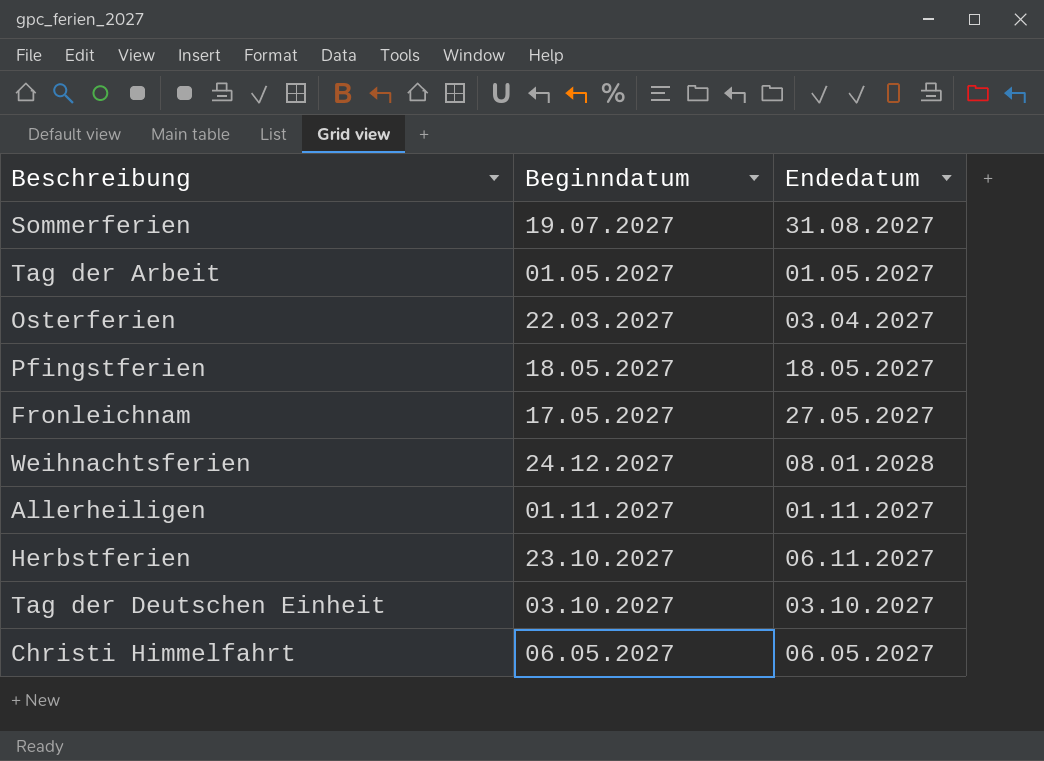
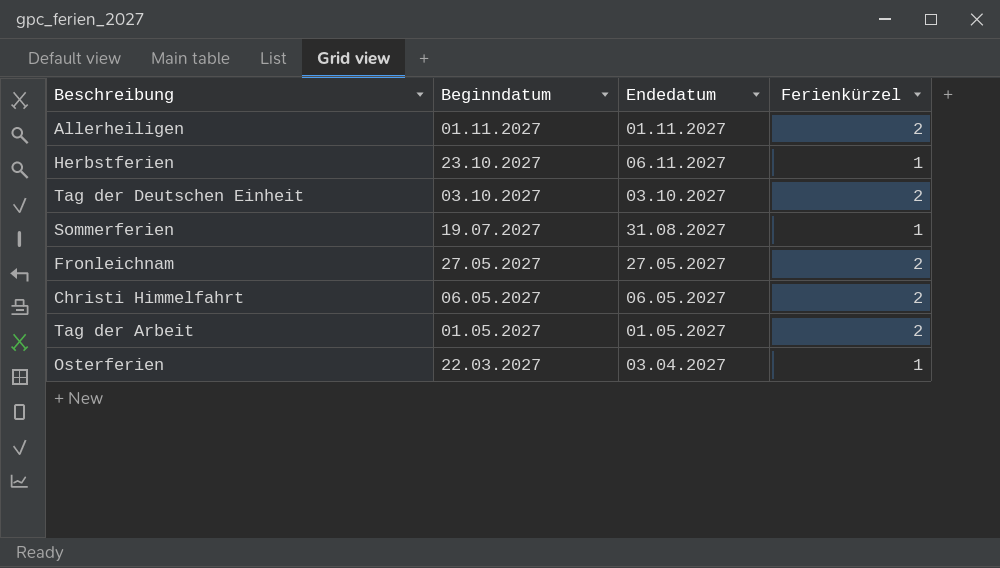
row order: none -> Beginndatum descending
column Ferienkürzel | position: none -> 4
row Pfingstferien: 18.05.2027 | 18.05.2027 -> none
row Weihnachtsferien: 24.12.2027 | 08.01.2028 -> none
Fronleichnam | Beginndatum: 17.05.2027 -> 27.05.2027

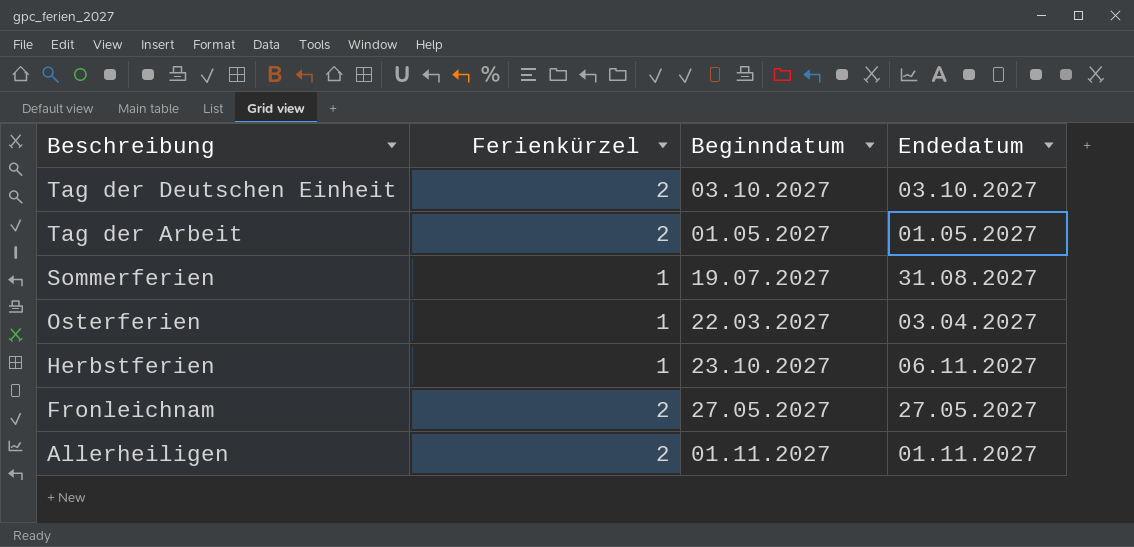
row order: Beginndatum descending -> Beschreibung descending
column Ferienkürzel | position: 4 -> 2
row Christi Himmelfahrt: 06.05.2027 | 06.05.2027 | 2 -> none

